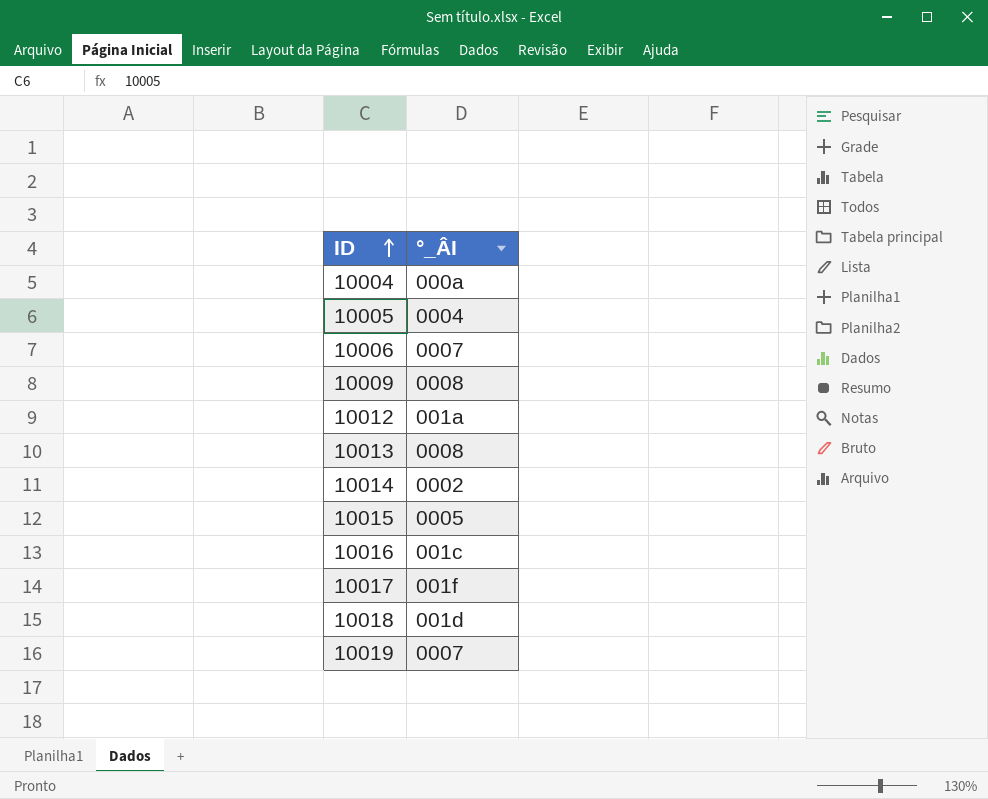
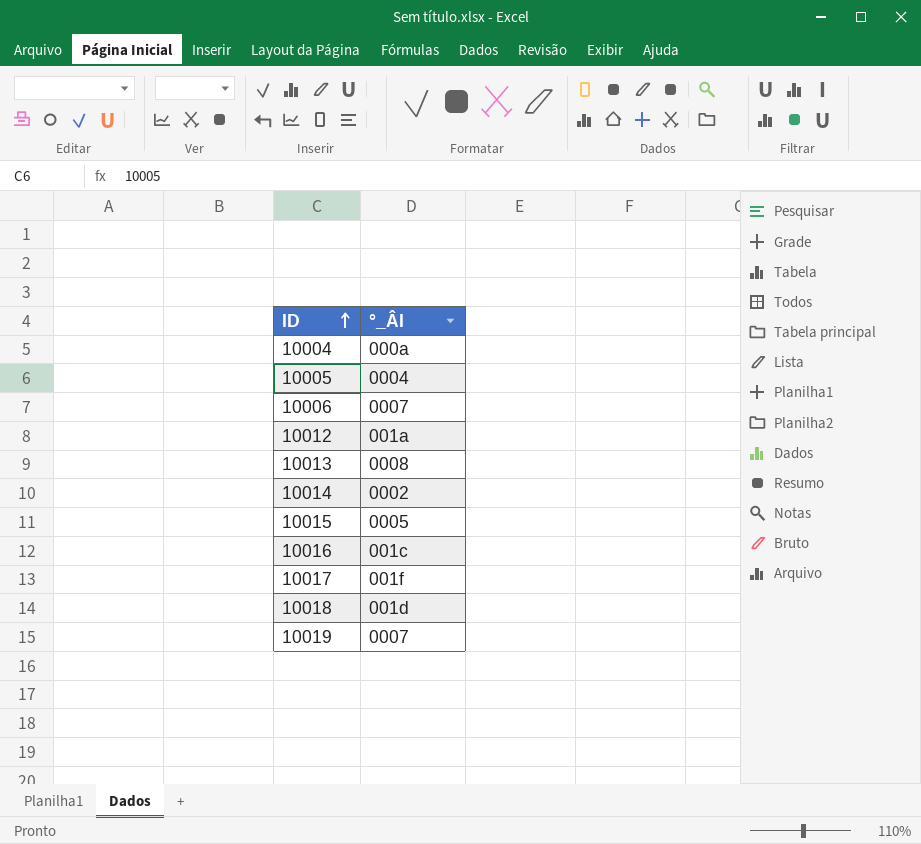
row 10009: 0008 -> none

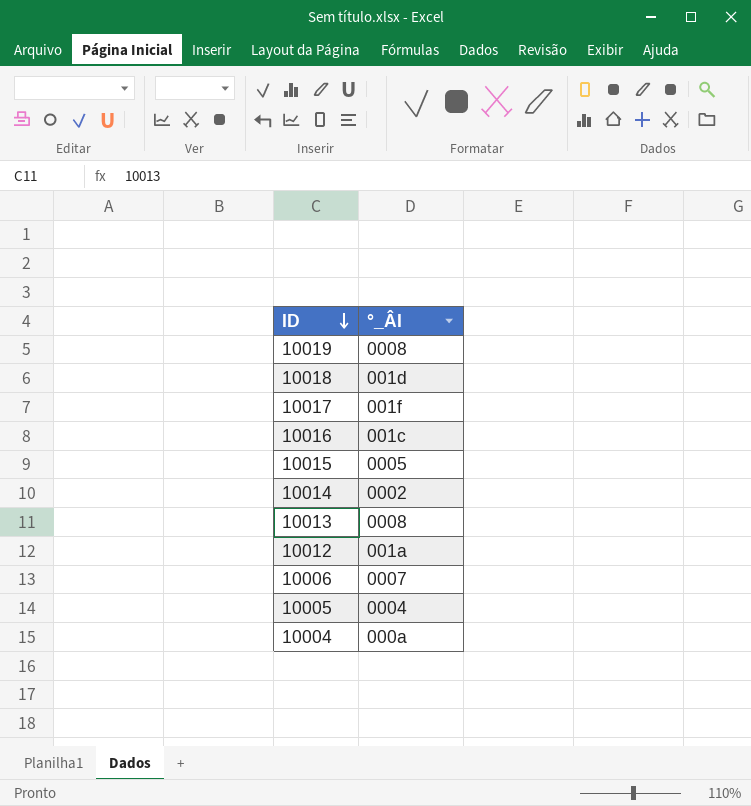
row order: ID ascending -> ID descending
10019 | °_ÂI: 0007 -> 0008

